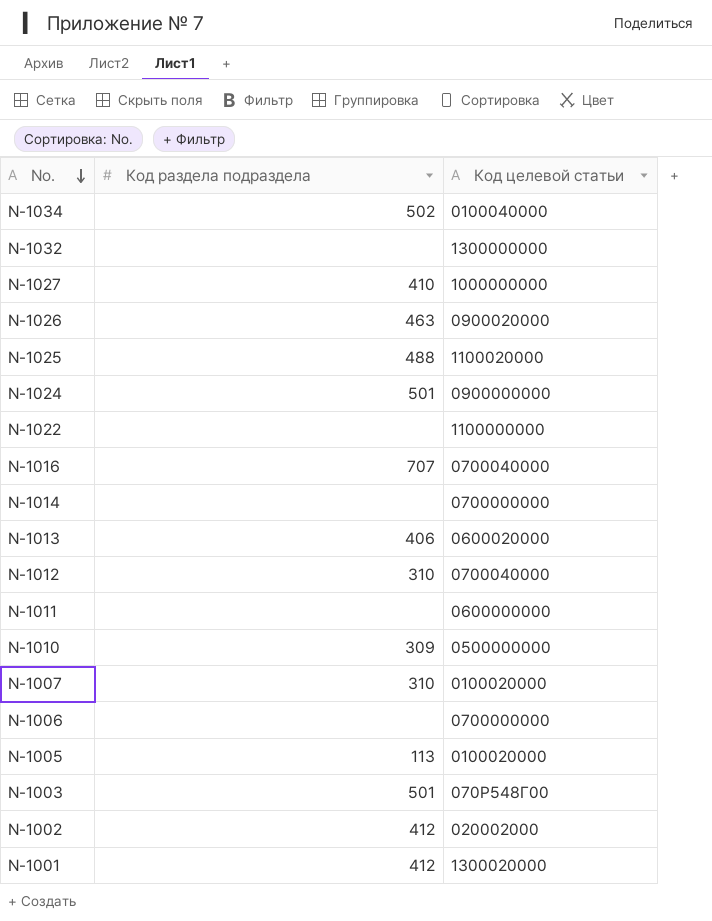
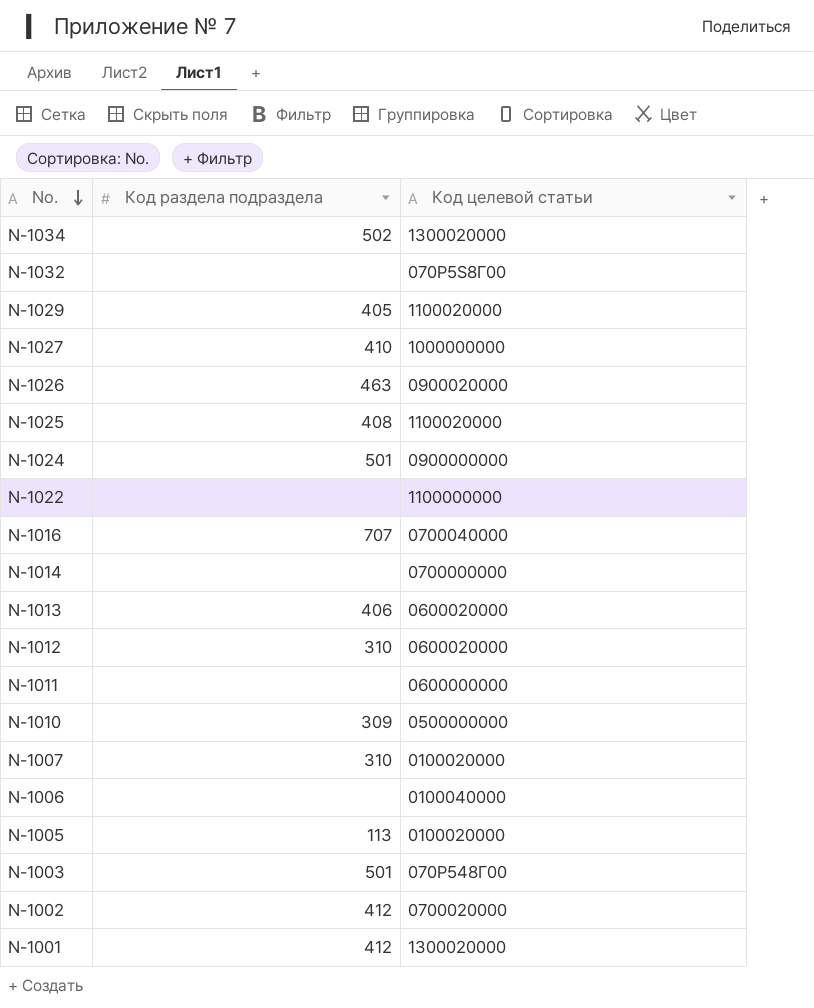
N-1034 | Код целевой статьи: 0100040000 -> 1300020000
N-1032 | Код целевой статьи: 1300000000 -> 070Р5S8Г00
row N-1029: none -> 405 | 1100020000
N-1025 | Код раздела подраздела: 488 -> 408
N-1012 | Код целевой статьи: 0700040000 -> 0600020000
N-1006 | Код целевой статьи: 0700000000 -> 0100040000
N-1002 | Код целевой статьи: 020002000 -> 0700020000

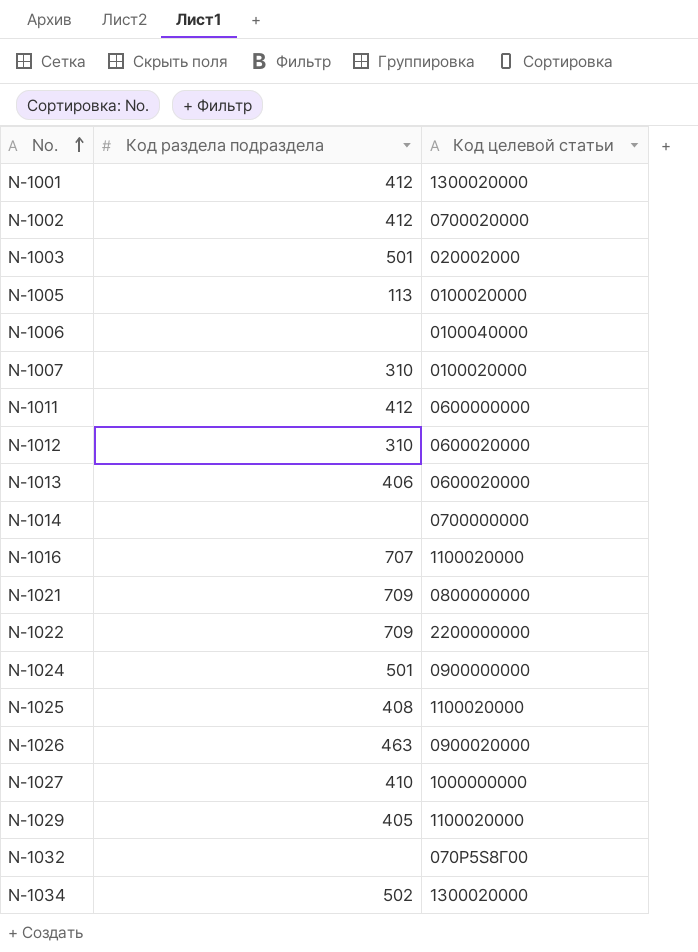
row order: No. descending -> No. ascending
row N-1010: 309 | 0500000000 -> none
N-1003 | Код целевой статьи: 070Р548Г00 -> 020002000
N-1011 | Код раздела подраздела: none -> 412
N-1016 | Код целевой статьи: 0700040000 -> 1100020000
row N-1021: none -> 709 | 0800000000
N-1022 | Код раздела подраздела: none -> 709
N-1022 | Код целевой статьи: 1100000000 -> 2200000000

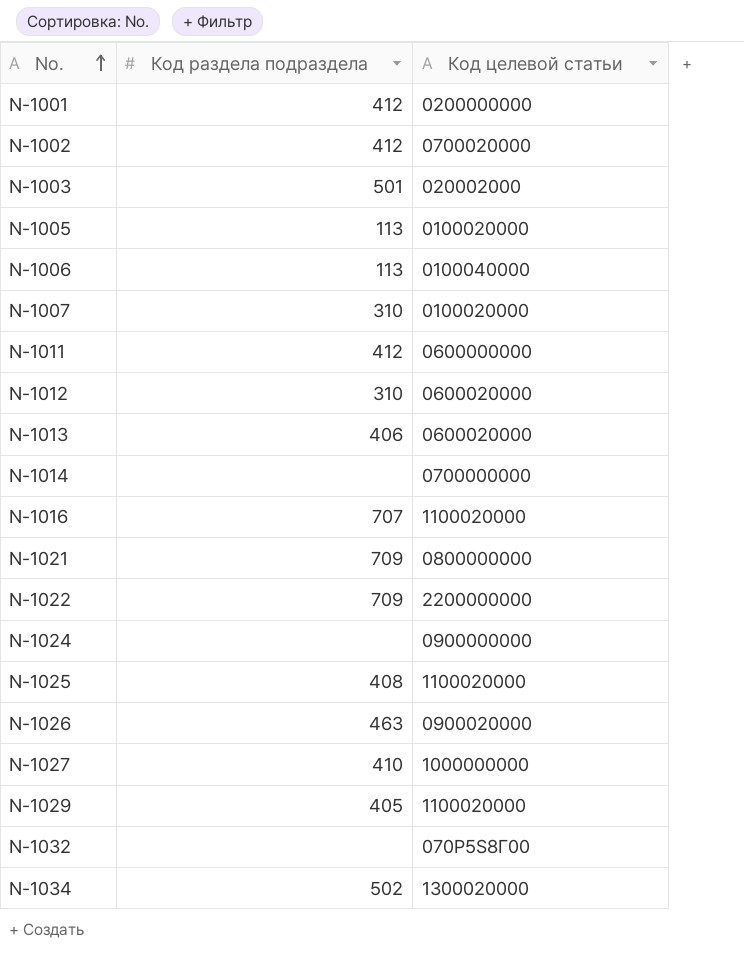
N-1001 | Код целевой статьи: 1300020000 -> 0200000000
N-1006 | Код раздела подраздела: none -> 113
N-1024 | Код раздела подраздела: 501 -> none

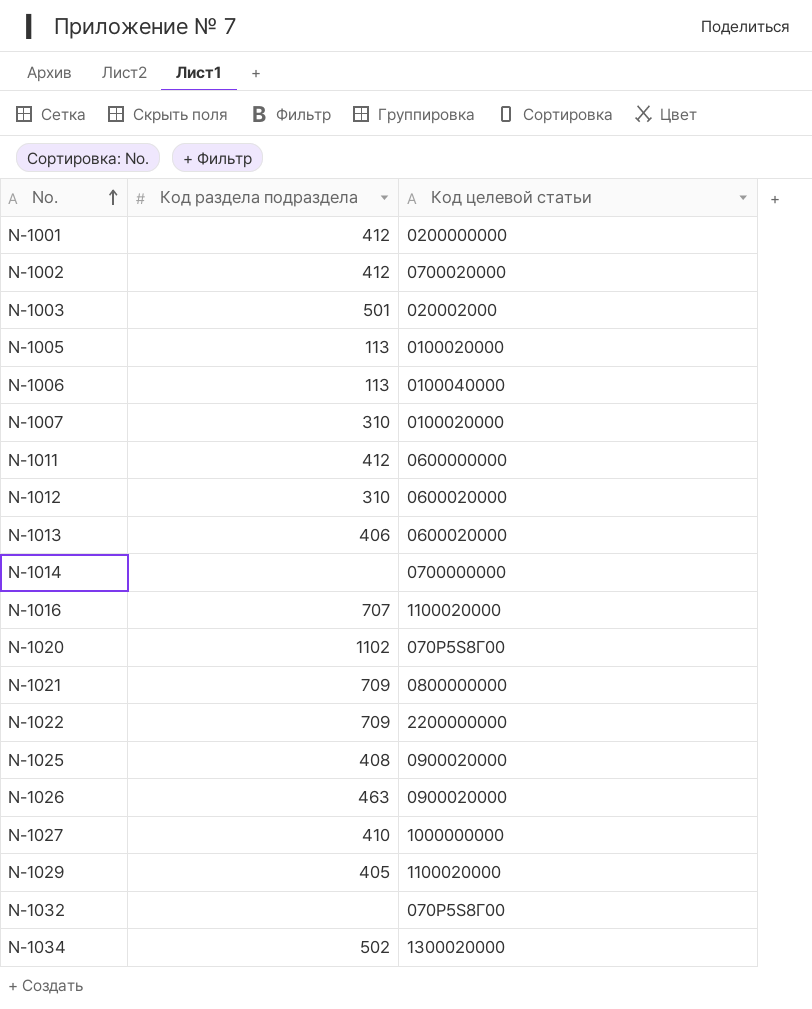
row N-1024: none | 0900000000 -> none
row N-1020: none -> 1102 | 070Р5S8Г00
N-1025 | Код целевой статьи: 1100020000 -> 0900020000

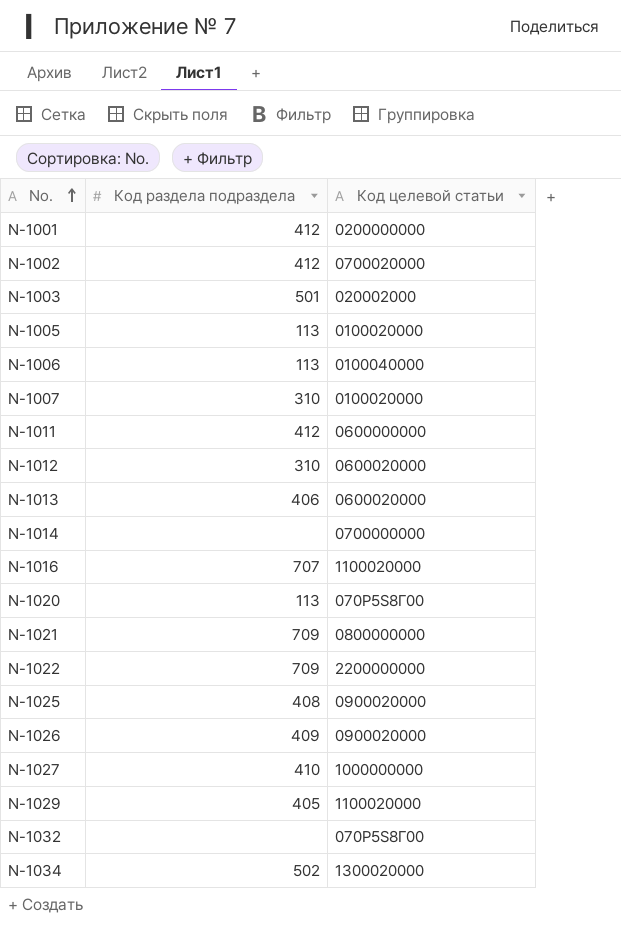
N-1020 | Код раздела подраздела: 1102 -> 113
N-1026 | Код раздела подраздела: 463 -> 409

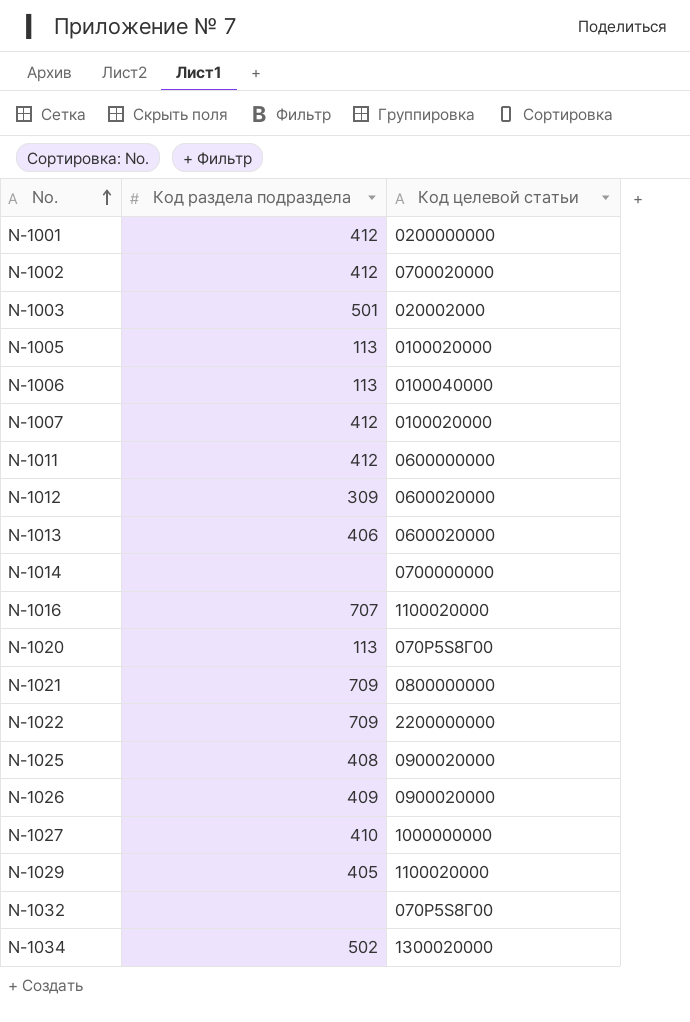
N-1007 | Код раздела подраздела: 310 -> 412
N-1012 | Код раздела подраздела: 310 -> 309

